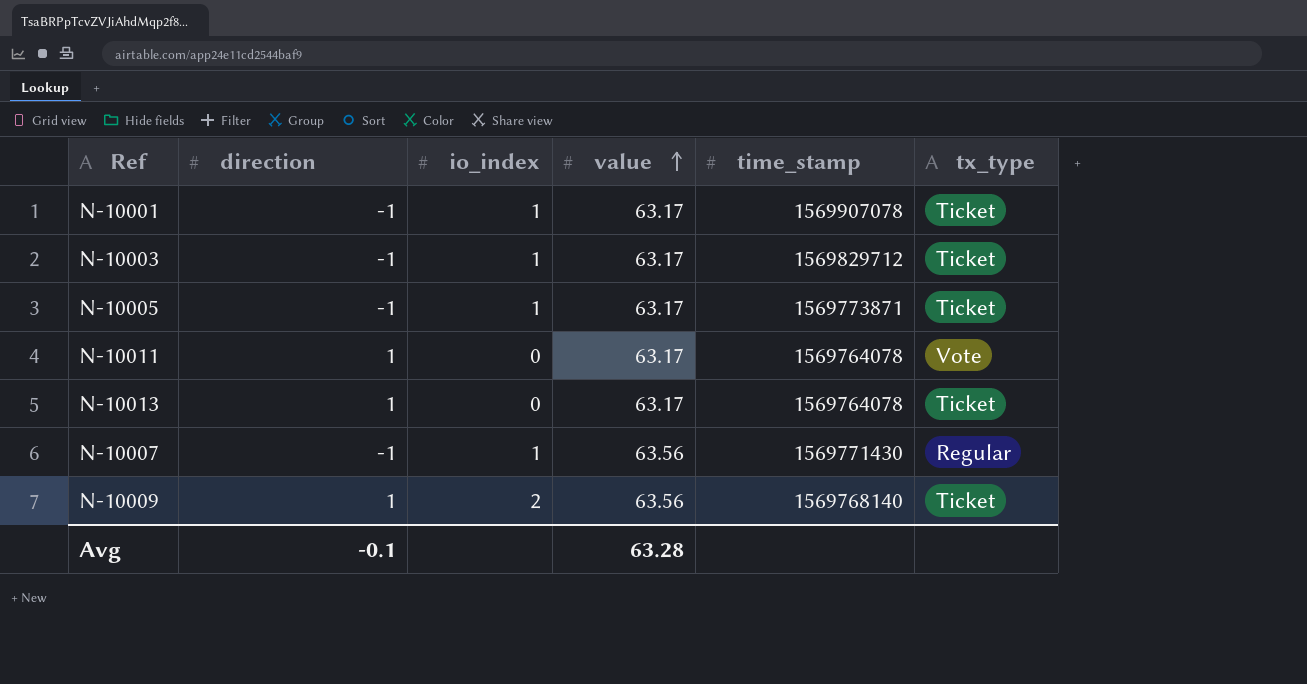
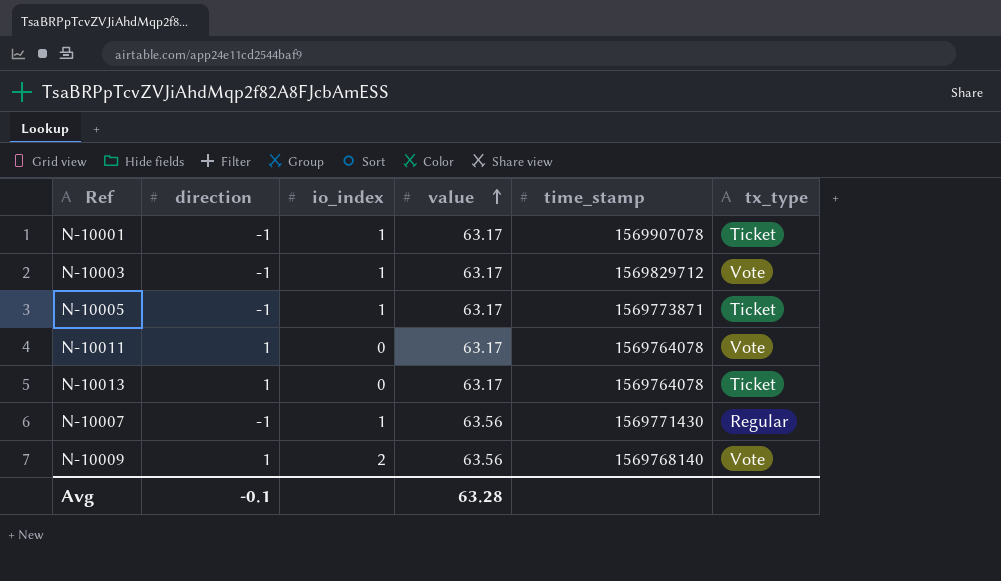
N-10003 | tx_type: Ticket -> Vote
N-10009 | tx_type: Ticket -> Vote

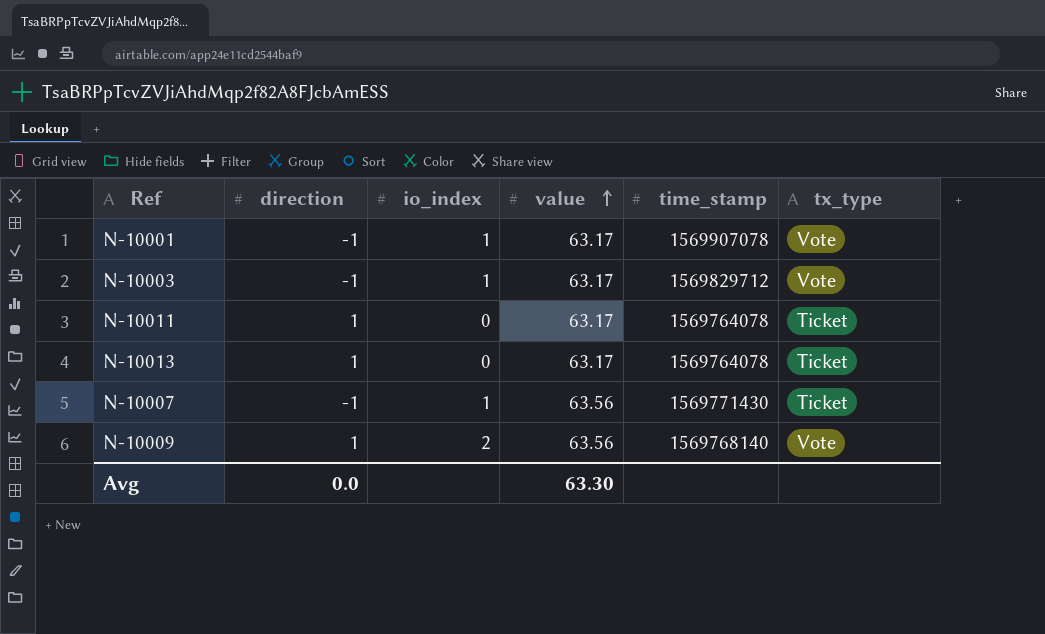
row N-10005: -1 | 1 | 63.17 | 1569773871 | Ticket -> none
N-10001 | tx_type: Ticket -> Vote
N-10011 | tx_type: Vote -> Ticket
N-10007 | tx_type: Regular -> Ticket
Avg | direction: -0.1 -> 0.0
Avg | value: 63.28 -> 63.30

